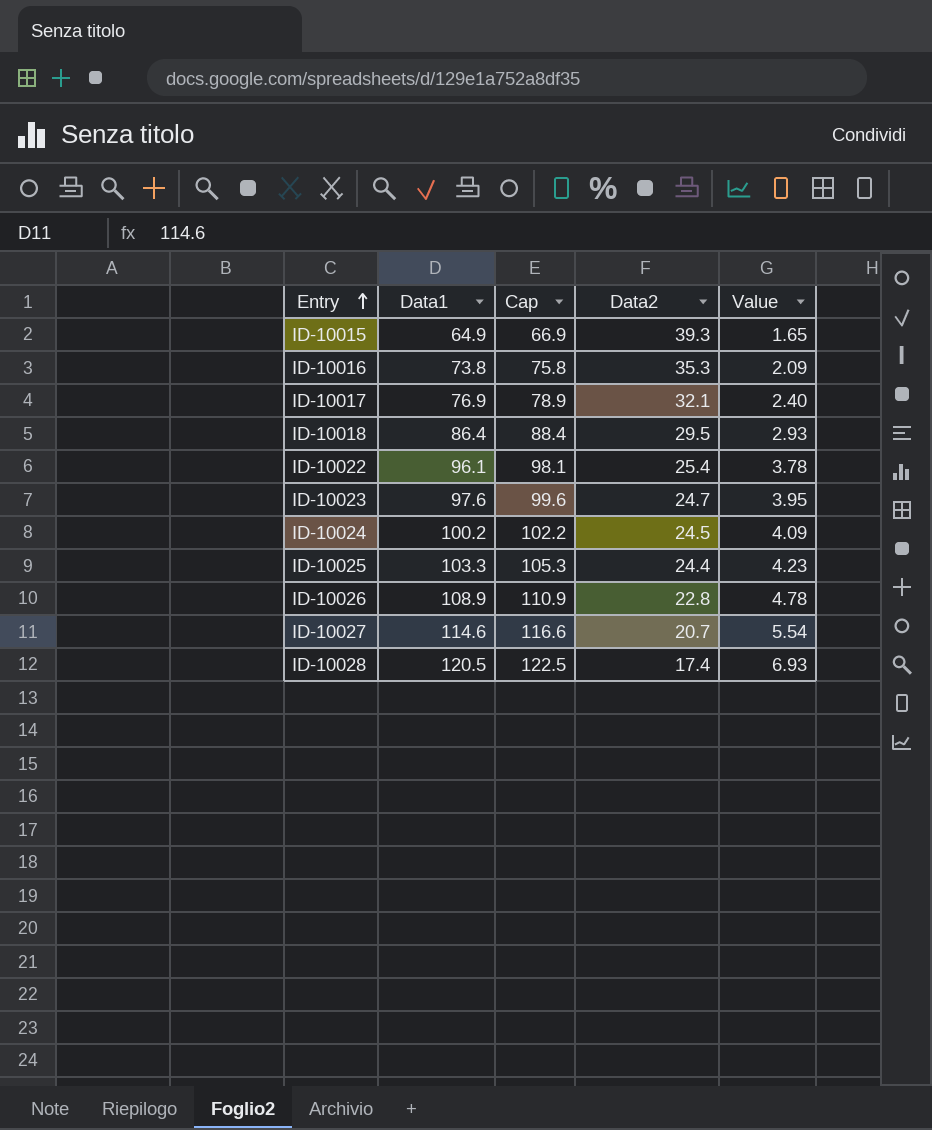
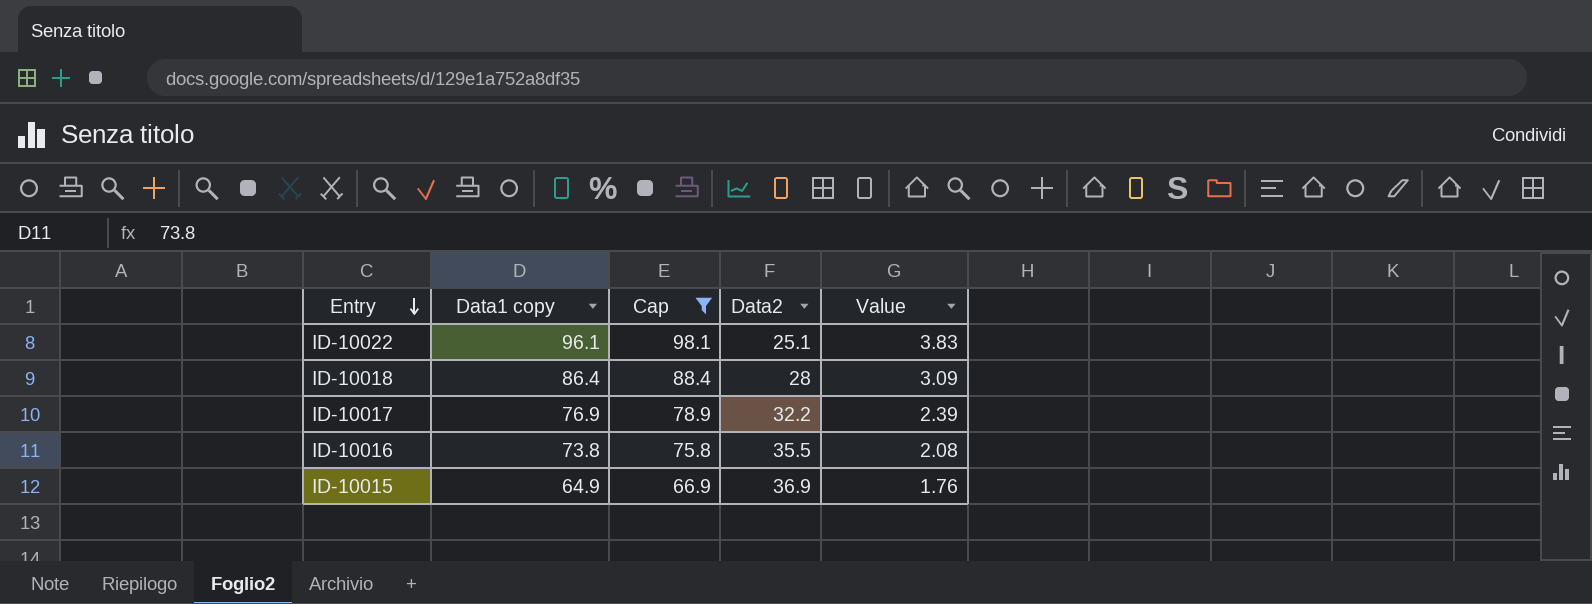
filter: none -> Cap <= 98.1
row order: Entry ascending -> Entry descending
column name: Data1 -> Data1 copy
ID-10022 | Data2: 25.4 -> 25.1
ID-10022 | Value: 3.78 -> 3.83
ID-10018 | Data2: 29.5 -> 28
ID-10018 | Value: 2.93 -> 3.09
ID-10017 | Data2: 32.1 -> 32.2
ID-10017 | Value: 2.40 -> 2.39
ID-10016 | Data2: 35.3 -> 35.5
ID-10016 | Value: 2.09 -> 2.08
ID-10015 | Data2: 39.3 -> 36.9
ID-10015 | Value: 1.65 -> 1.76

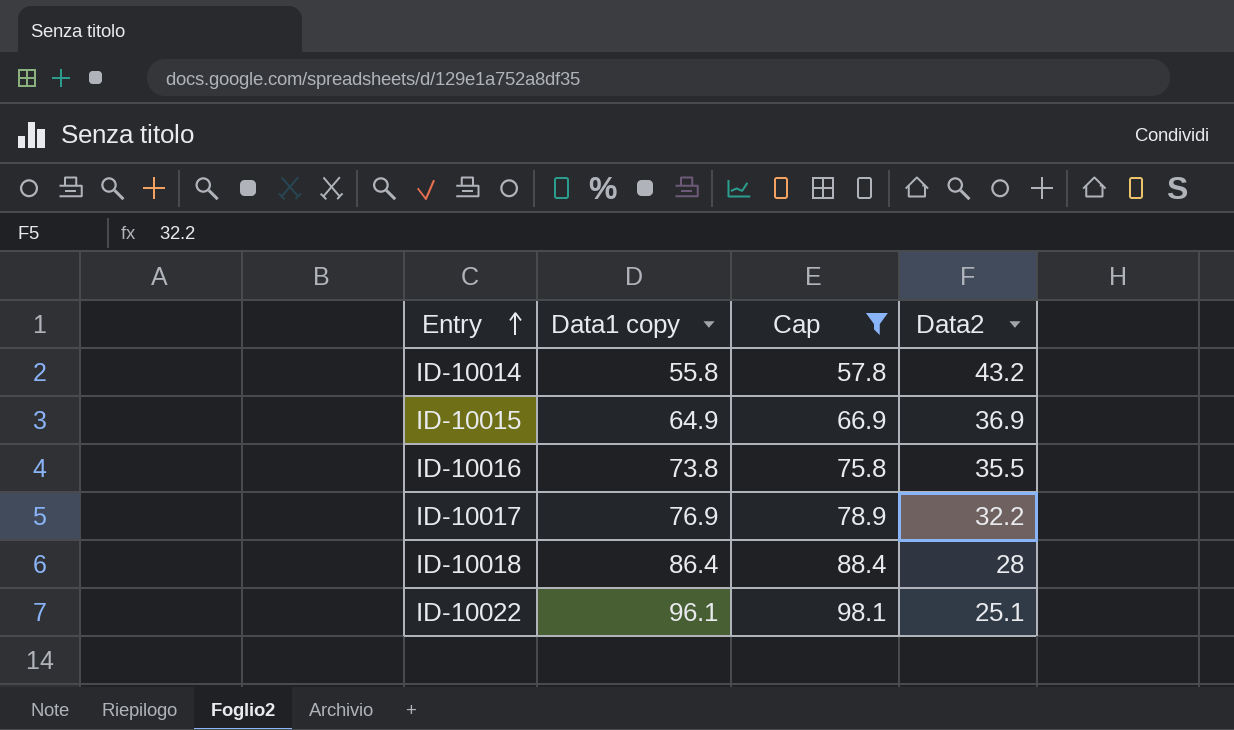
row order: Entry descending -> Entry ascending
column Value | formula: [Data1 copy] / [Data2] -> none
row ID-10014: none -> 55.8 | 57.8 | 43.2

